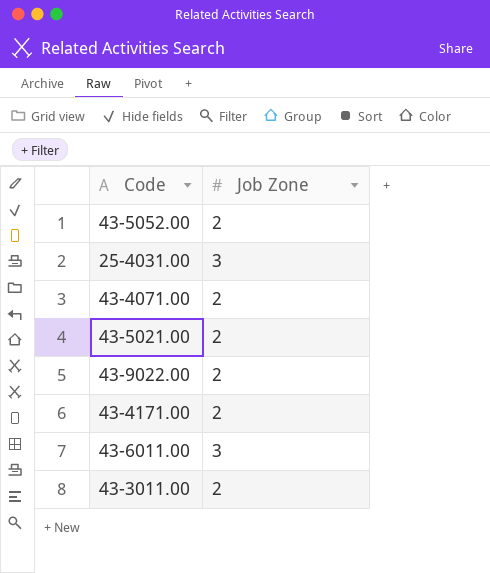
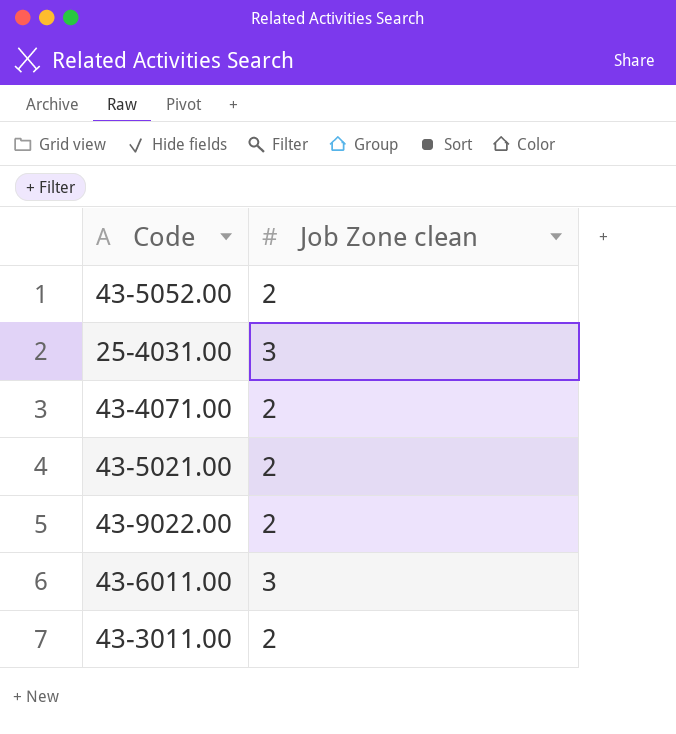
column name: Job Zone -> Job Zone clean
row 43-4171.00: 2 -> none

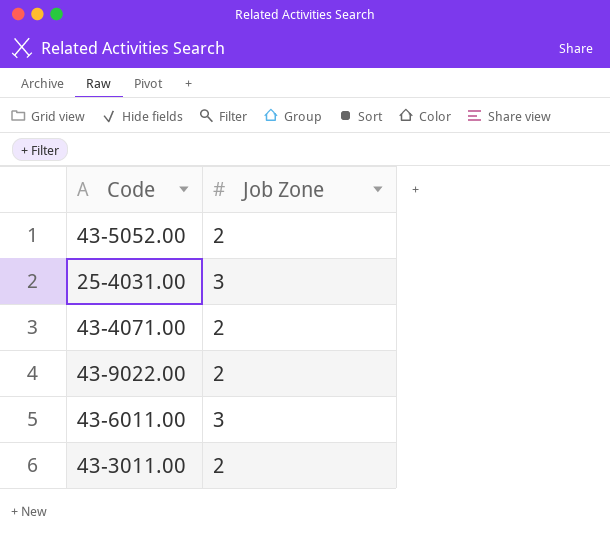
column name: Job Zone clean -> Job Zone
row 43-5021.00: 2 -> none

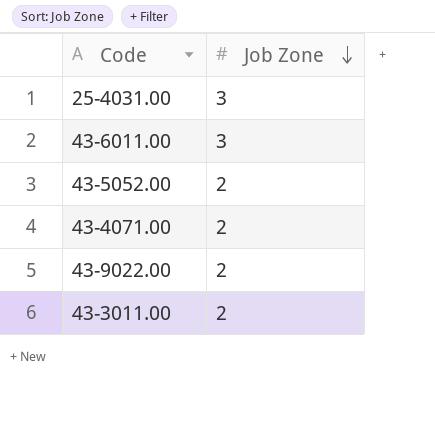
row order: none -> Job Zone descending

